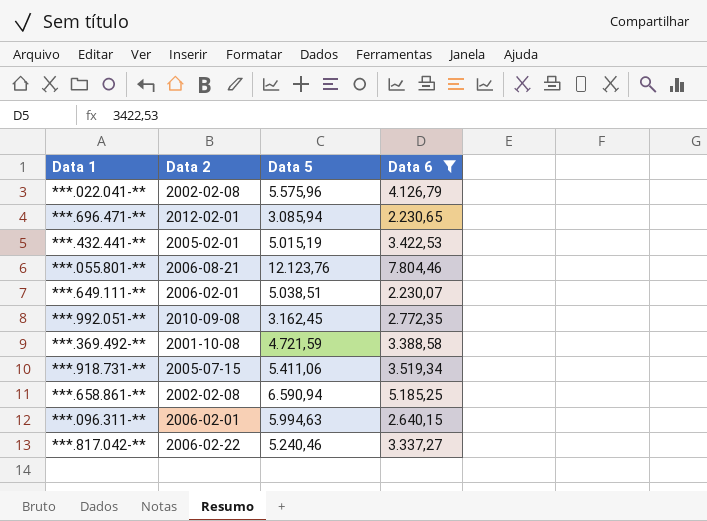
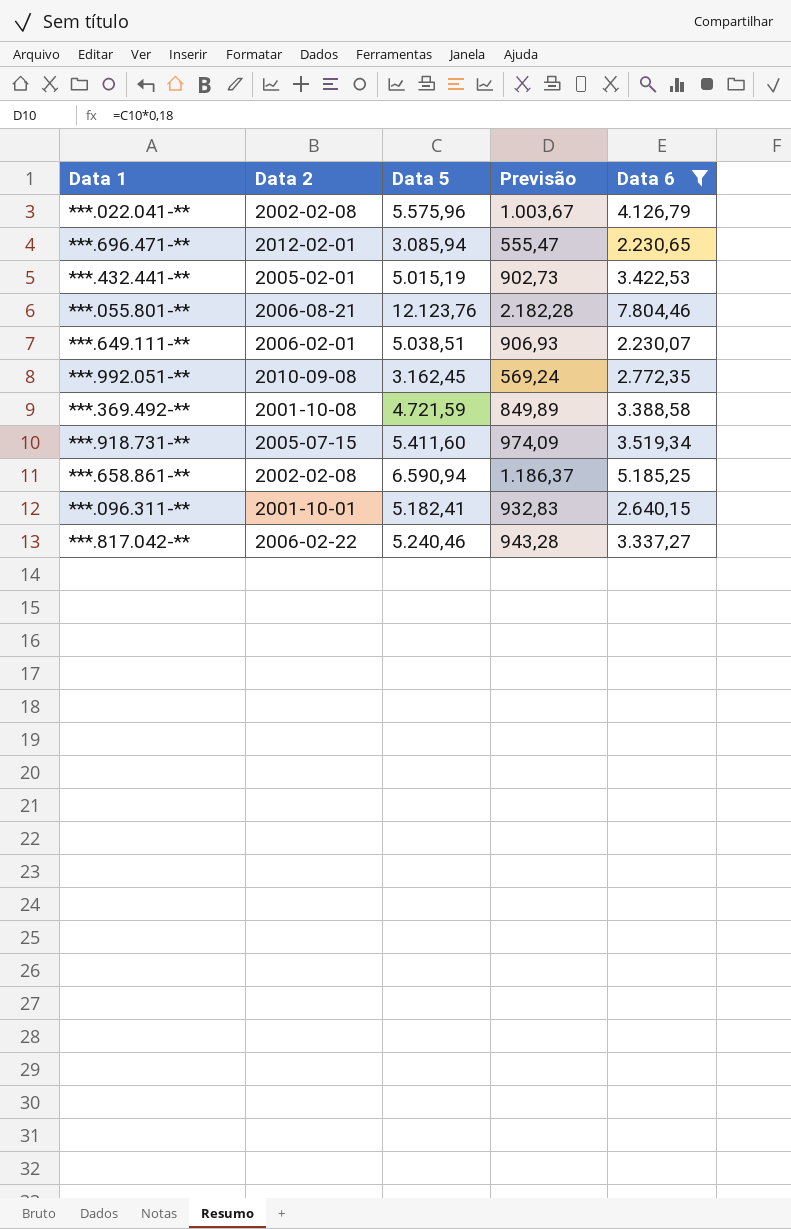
column Previsão | formula: none -> [Data 5] * 0,18
***.918.731-** | Data 5: 5.411,06 -> 5.411,60
***.096.311-** | Data 2: 2006-02-01 -> 2001-10-01
***.096.311-** | Data 5: 5.994,63 -> 5.182,41

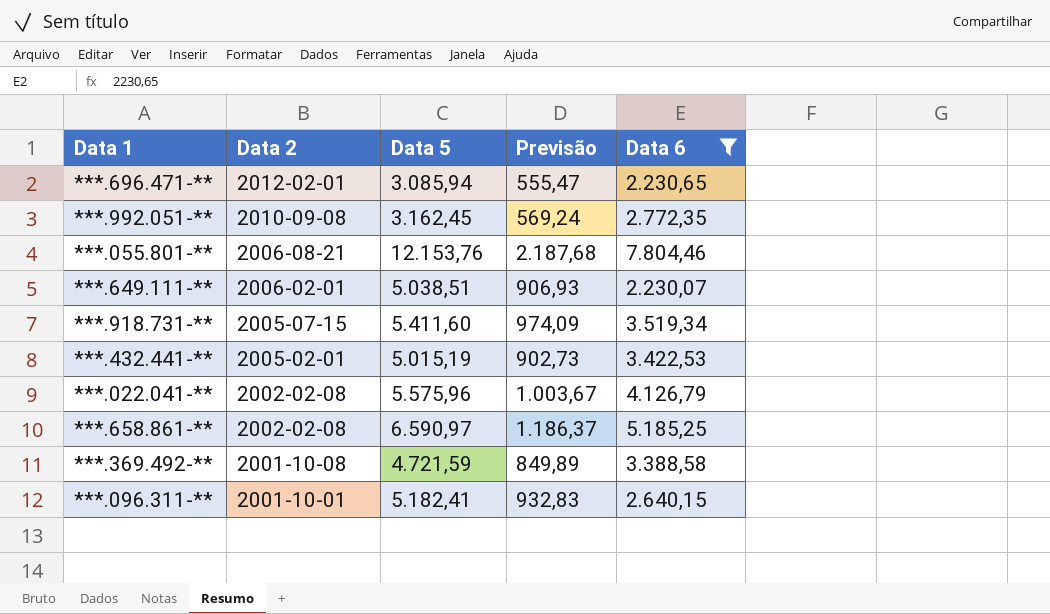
row order: none -> Data 2 descending
row ***.817.042-**: 2006-02-22 | 5.240,46 | 943,28 | 3.337,27 -> none
***.055.801-** | Data 5: 12.123,76 -> 12.153,76
***.055.801-** | Previsão: 2.182,28 -> 2.187,68
***.658.861-** | Data 5: 6.590,94 -> 6.590,97

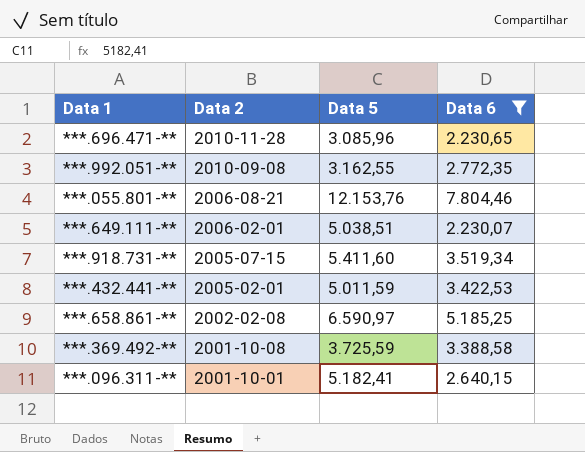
column Previsão | formula: [Data 5] * 0,18 -> none
row ***.022.041-**: 2002-02-08 | 5.575,96 | 1.003,67 | 4.126,79 -> none
***.696.471-** | Data 2: 2012-02-01 -> 2010-11-28
***.696.471-** | Data 5: 3.085,94 -> 3.085,96
***.992.051-** | Data 5: 3.162,45 -> 3.162,55
***.432.441-** | Data 5: 5.015,19 -> 5.011,59
***.369.492-** | Data 5: 4.721,59 -> 3.725,59

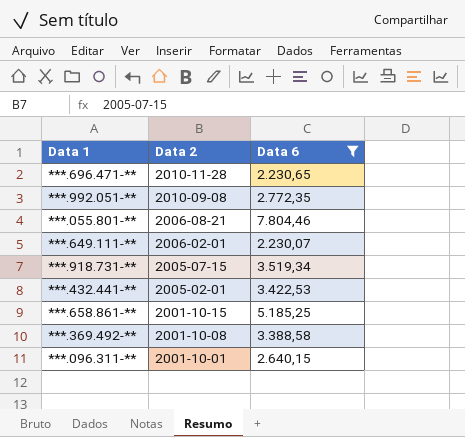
column Data 5 | position: 3 -> none
***.658.861-** | Data 2: 2002-02-08 -> 2001-10-15

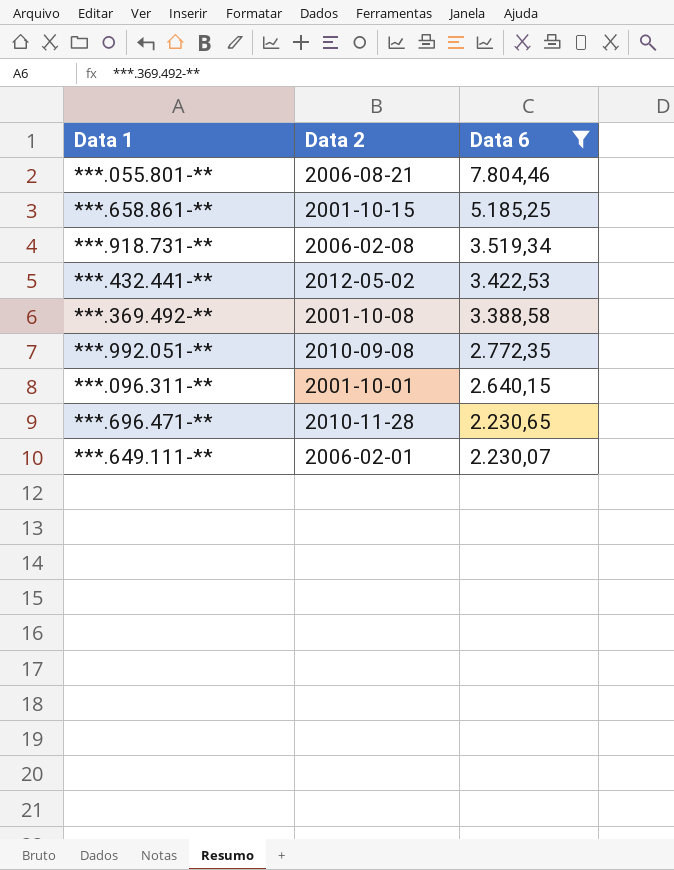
row order: Data 2 descending -> Data 6 descending
***.918.731-** | Data 2: 2005-07-15 -> 2006-02-08
***.432.441-** | Data 2: 2005-02-01 -> 2012-05-02

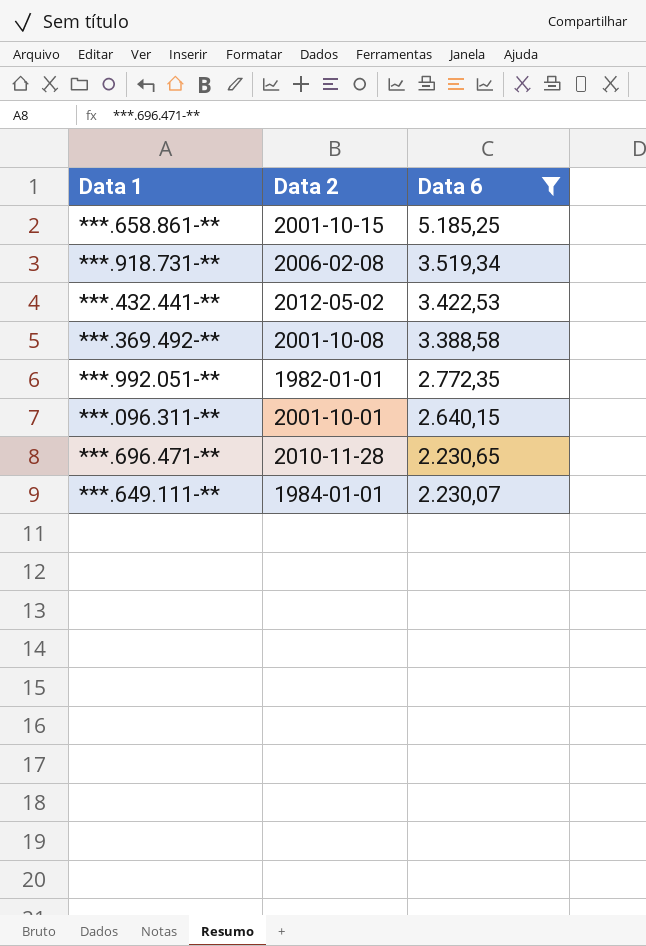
row ***.055.801-**: 2006-08-21 | 7.804,46 -> none
***.992.051-** | Data 2: 2010-09-08 -> 1982-01-01
***.649.111-** | Data 2: 2006-02-01 -> 1984-01-01

